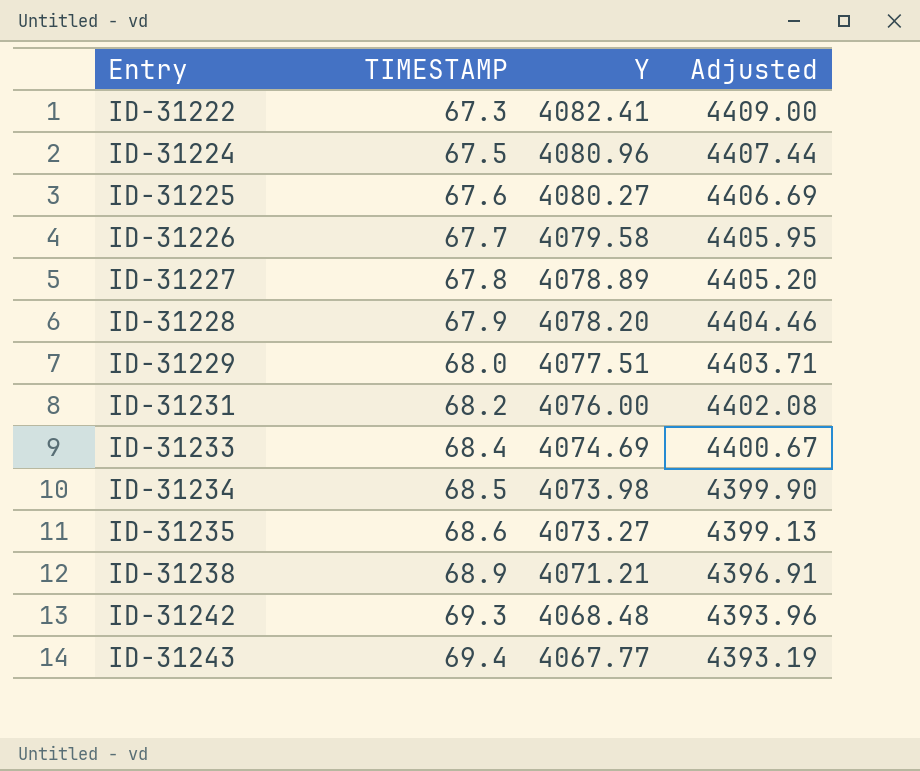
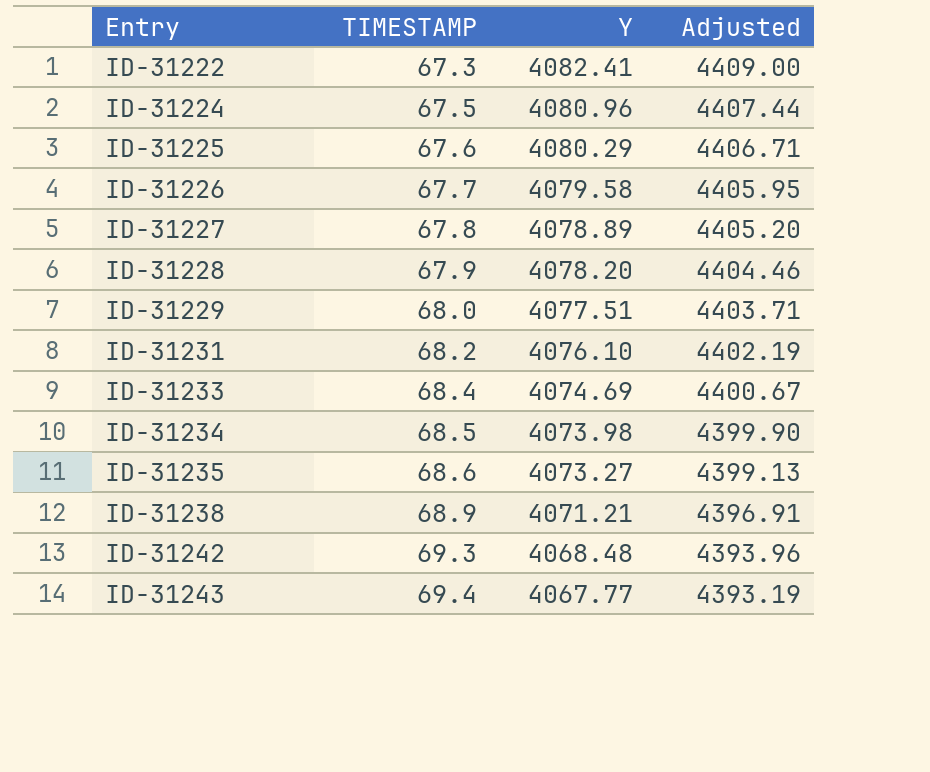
ID-31225 | Y: 4080.27 -> 4080.29
ID-31225 | Adjusted: 4406.69 -> 4406.71
ID-31231 | Y: 4076.00 -> 4076.10
ID-31231 | Adjusted: 4402.08 -> 4402.19

